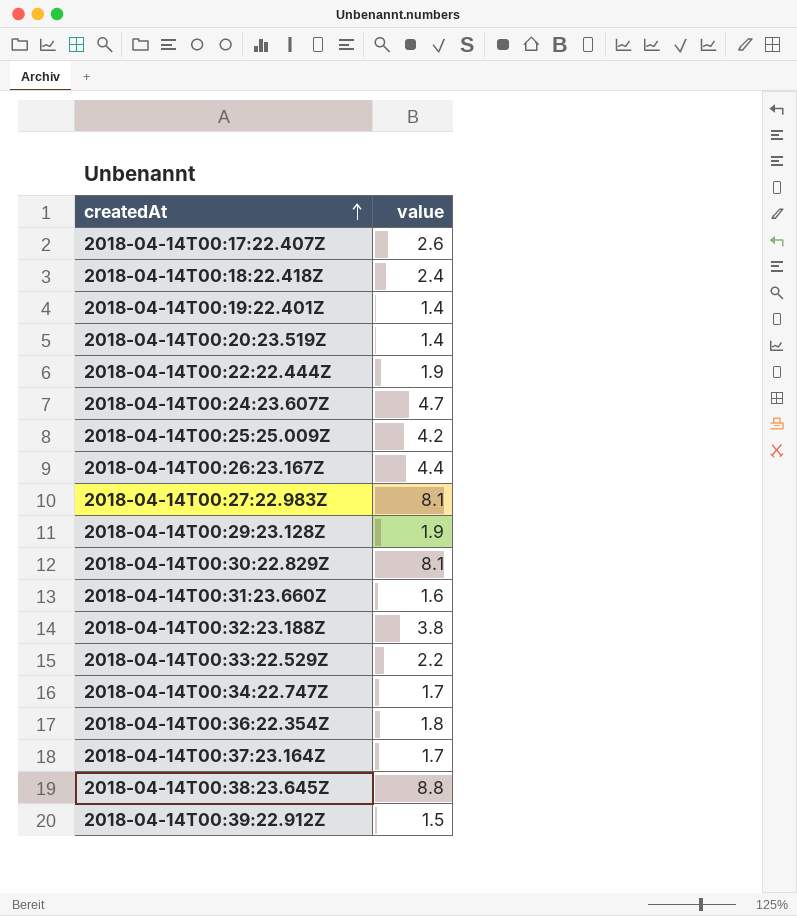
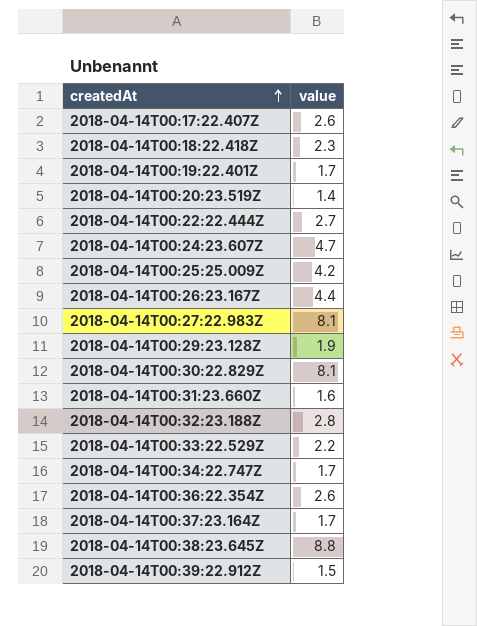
2018-04-14T00:18:22.418Z | value: 2.4 -> 2.3
2018-04-14T00:19:22.401Z | value: 1.4 -> 1.7
2018-04-14T00:22:22.444Z | value: 1.9 -> 2.7
2018-04-14T00:32:23.188Z | value: 3.8 -> 2.8
2018-04-14T00:36:22.354Z | value: 1.8 -> 2.6

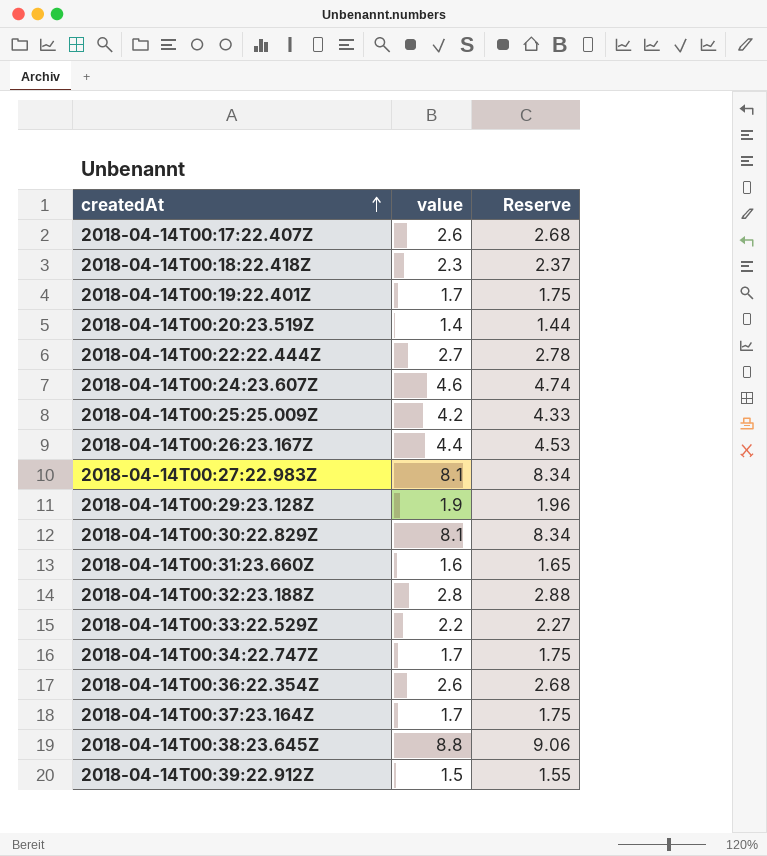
column Reserve | formula: none -> [value] * 1.03
2018-04-14T00:24:23.607Z | value: 4.7 -> 4.6

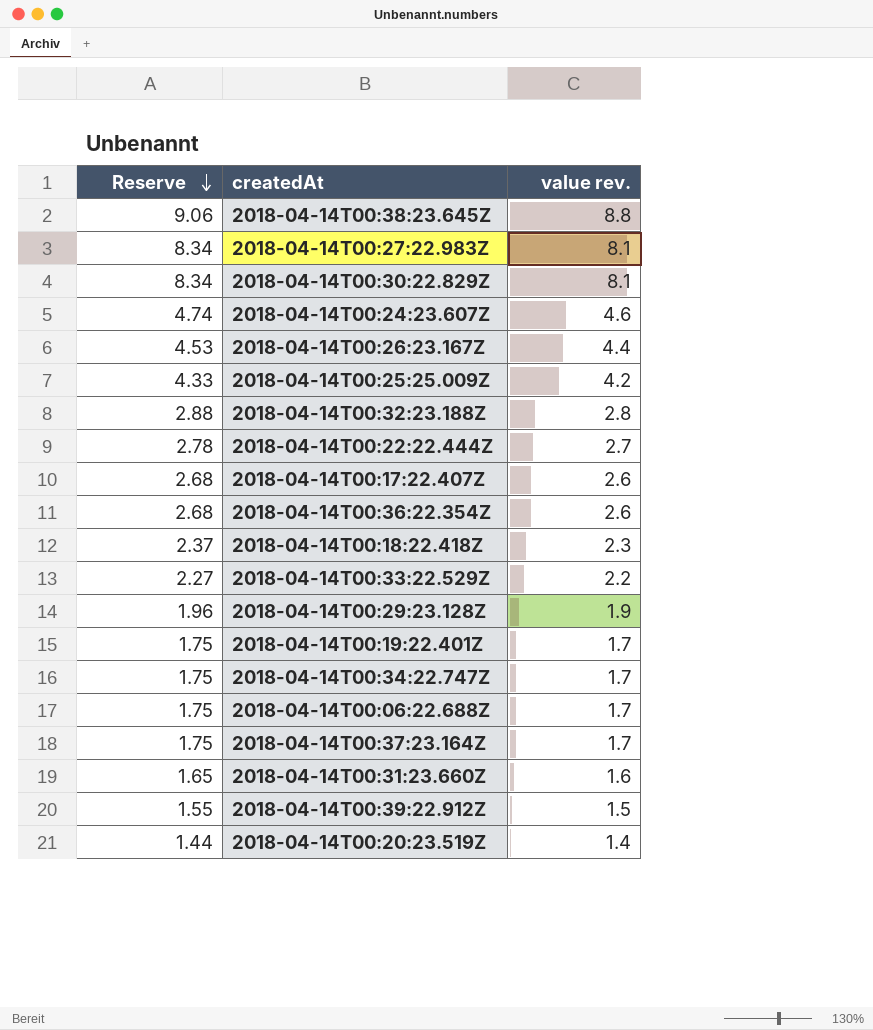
row order: createdAt ascending -> Reserve descending
column Reserve | position: 3 -> 1
column name: value -> value rev.
row 2018-04-14T00:06:22.688Z: none -> 1.75 | 1.7

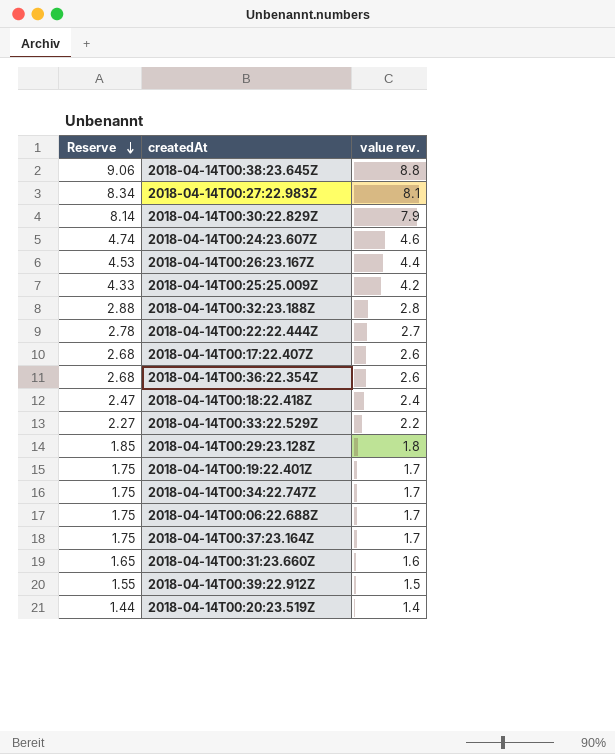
2018-04-14T00:30:22.829Z | Reserve: 8.34 -> 8.14
2018-04-14T00:30:22.829Z | value rev.: 8.1 -> 7.9
2018-04-14T00:18:22.418Z | Reserve: 2.37 -> 2.47
2018-04-14T00:18:22.418Z | value rev.: 2.3 -> 2.4
2018-04-14T00:29:23.128Z | Reserve: 1.96 -> 1.85
2018-04-14T00:29:23.128Z | value rev.: 1.9 -> 1.8

